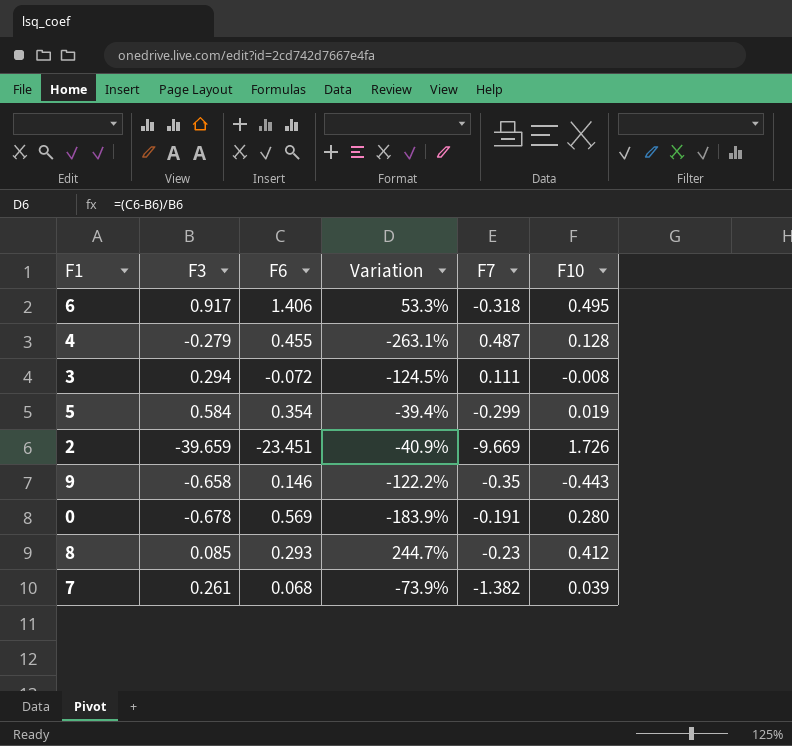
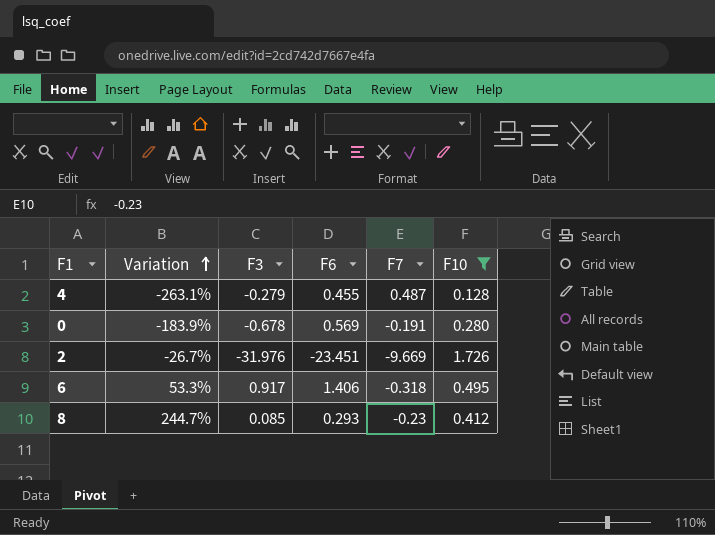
filter: none -> F10 >= 0.128
row order: none -> Variation ascending
column Variation | position: 4 -> 2
2 | Variation: -40.9% -> -26.7%
2 | F3: -39.659 -> -31.976

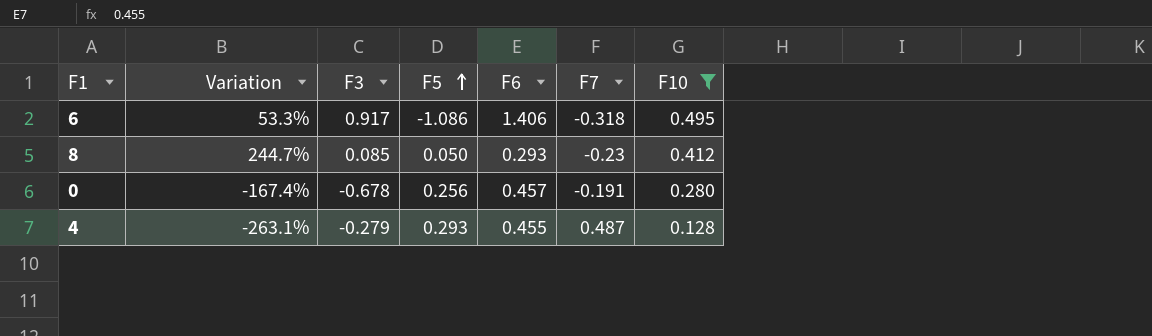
row order: Variation ascending -> F5 ascending
column F5 | position: none -> 4
row 2: -26.7% | -31.976 | -23.451 | -9.669 | 1.726 -> none
0 | Variation: -183.9% -> -167.4%
0 | F6: 0.569 -> 0.457

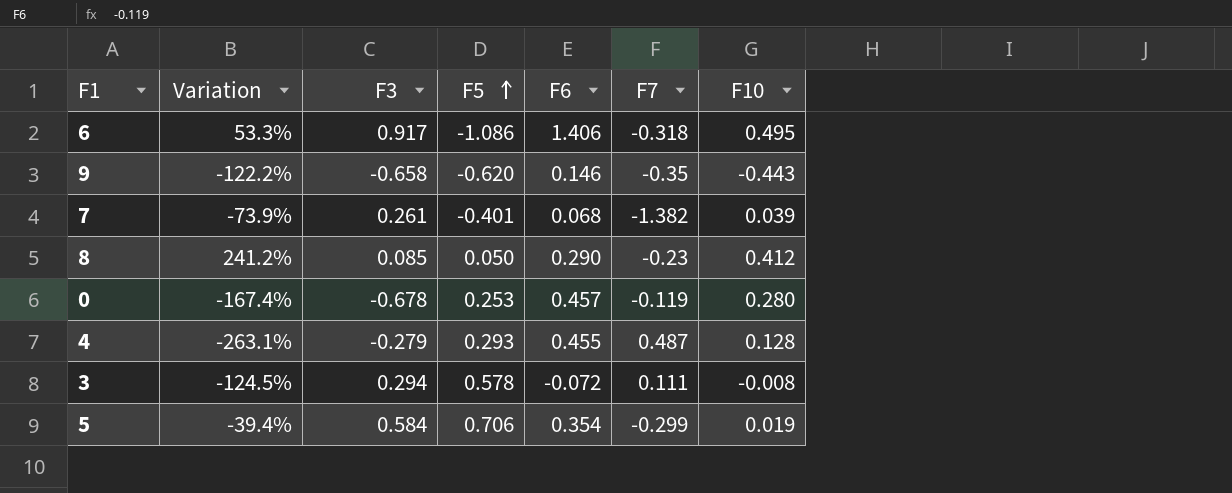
filter: F10 >= 0.128 -> none
8 | Variation: 244.7% -> 241.2%
8 | F6: 0.293 -> 0.290
0 | F5: 0.256 -> 0.253
0 | F7: -0.191 -> -0.119

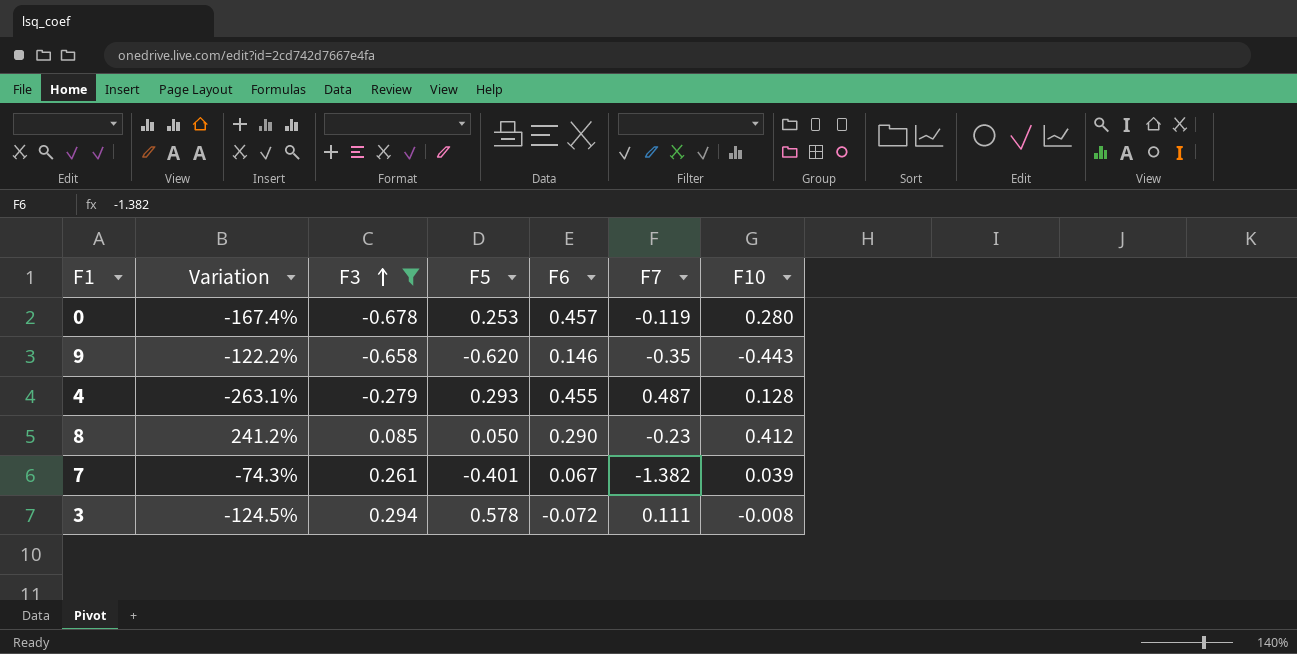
filter: none -> F3 <= 0.294
row order: F5 ascending -> F3 ascending
7 | Variation: -73.9% -> -74.3%
7 | F6: 0.068 -> 0.067

